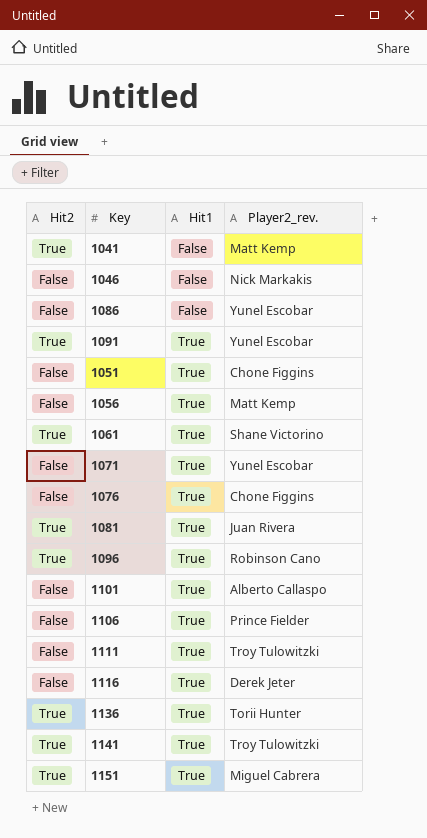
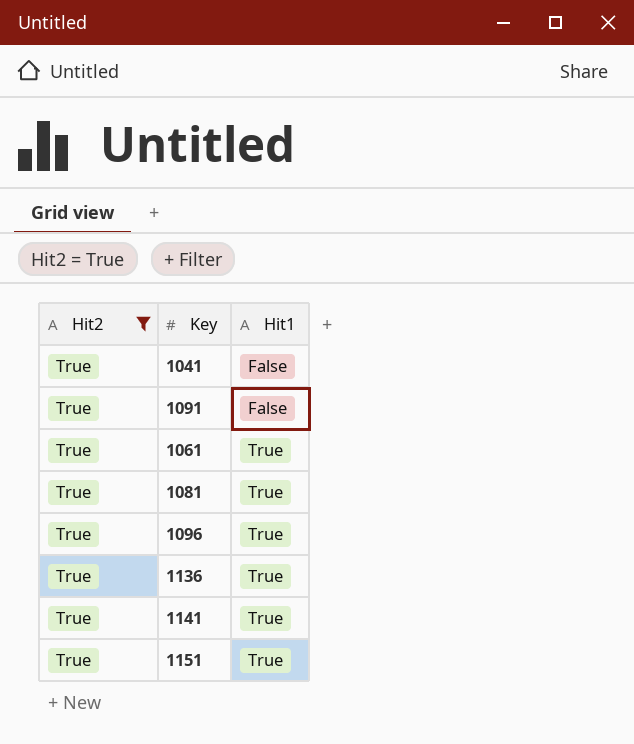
filter: none -> Hit2 = True
column Player2_rev. | position: 4 -> none
1091 | Hit1: True -> False

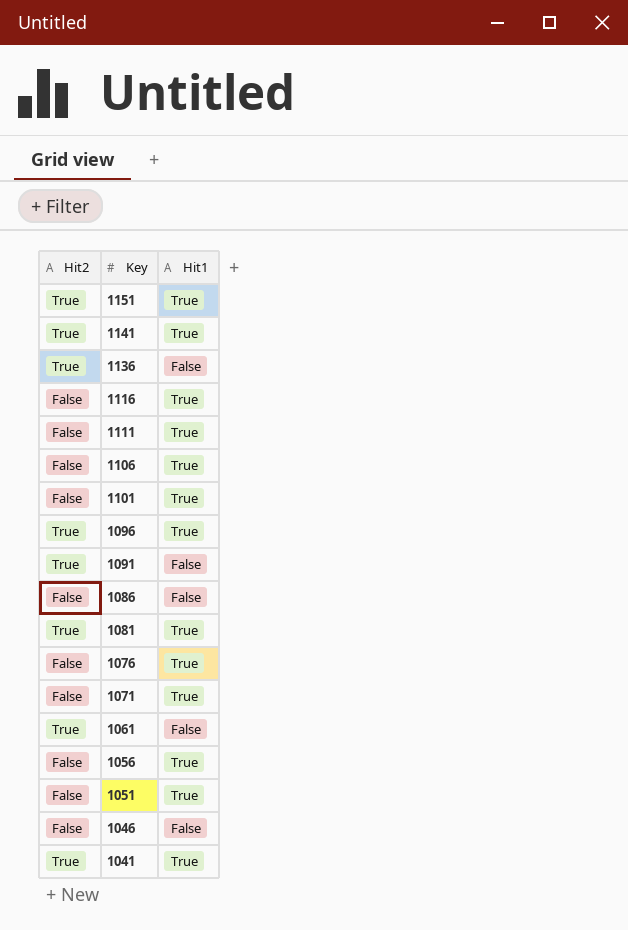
filter: Hit2 = True -> none
row order: Hit1 ascending -> Key descending
1136 | Hit1: True -> False
1061 | Hit1: True -> False
1041 | Hit1: False -> True

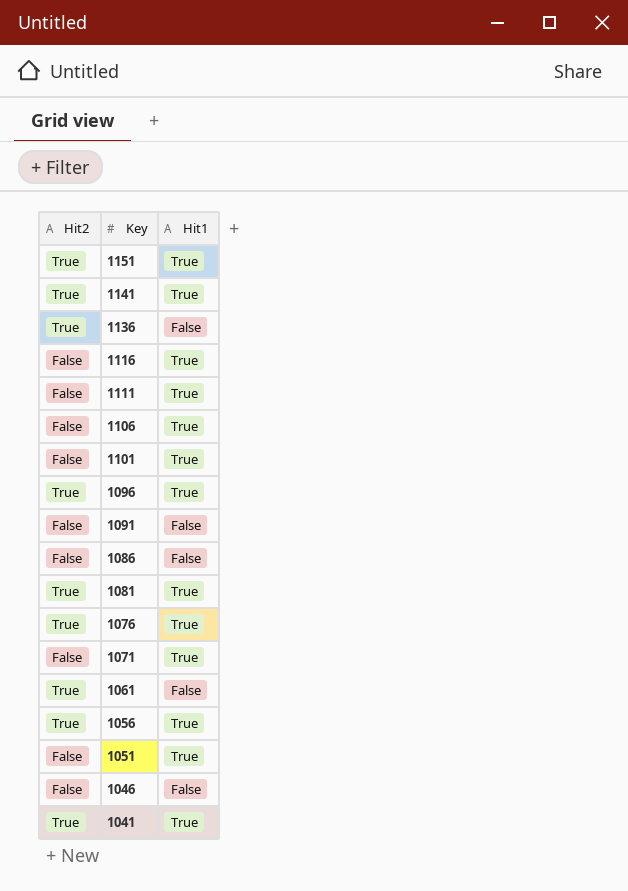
1091 | Hit2: True -> False
1076 | Hit2: False -> True
1056 | Hit2: False -> True

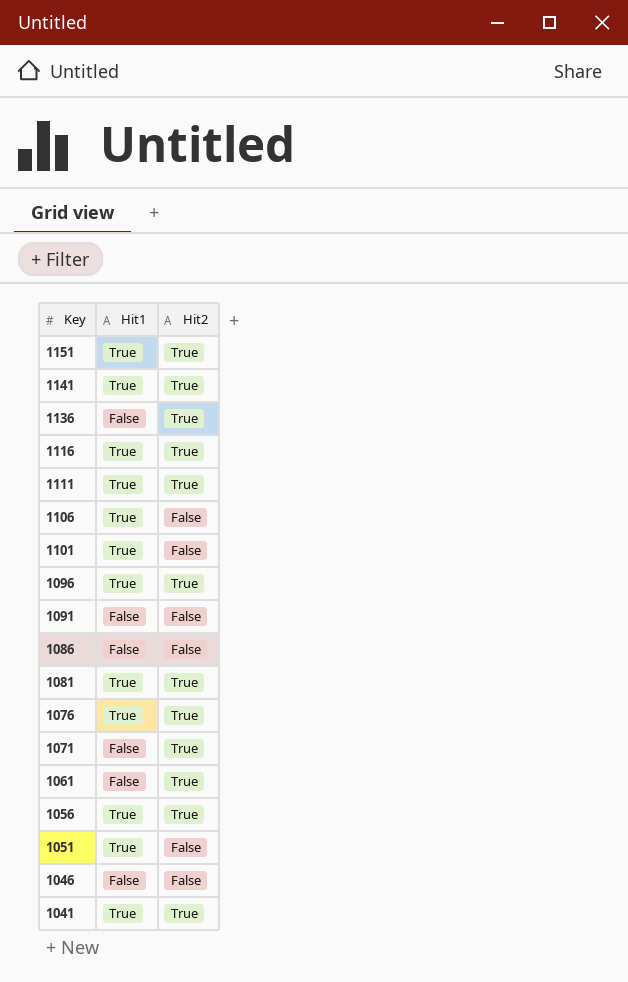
column Hit2 | position: 1 -> 3
1116 | Hit2: False -> True
1111 | Hit2: False -> True
1071 | Hit1: True -> False
1071 | Hit2: False -> True

